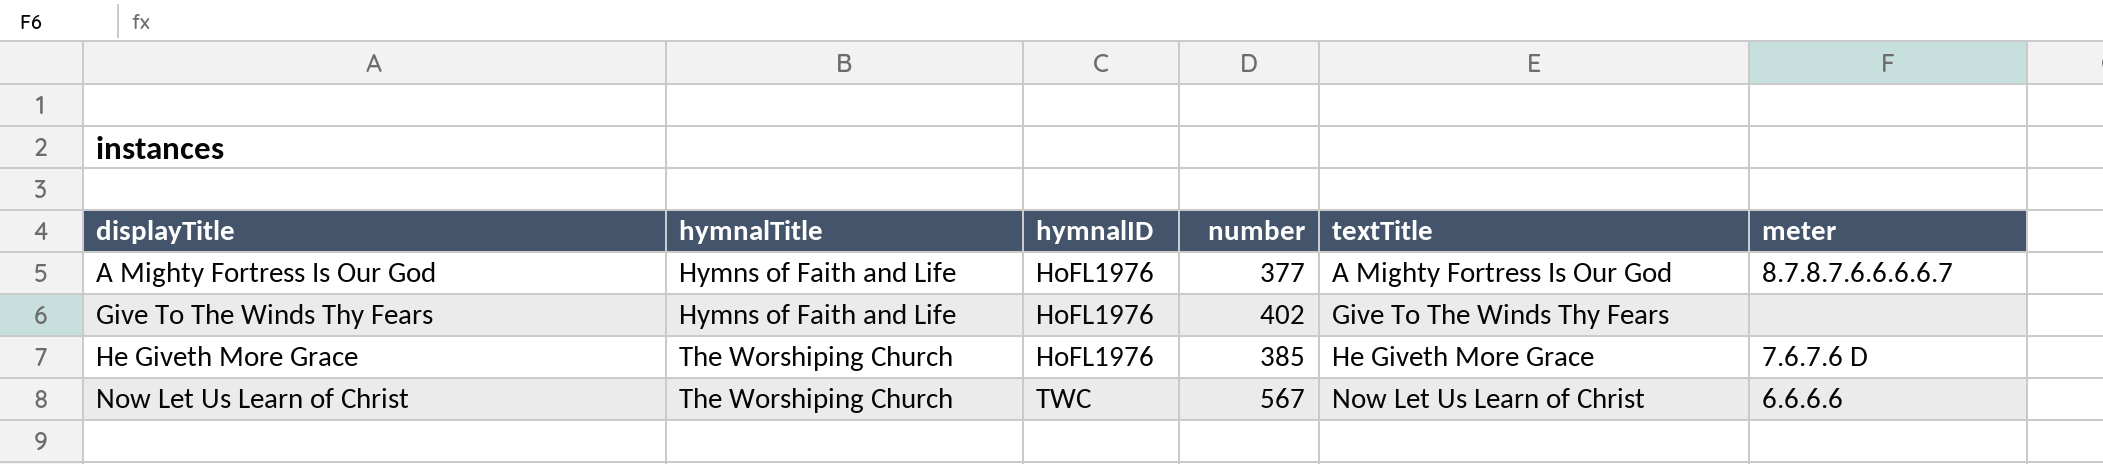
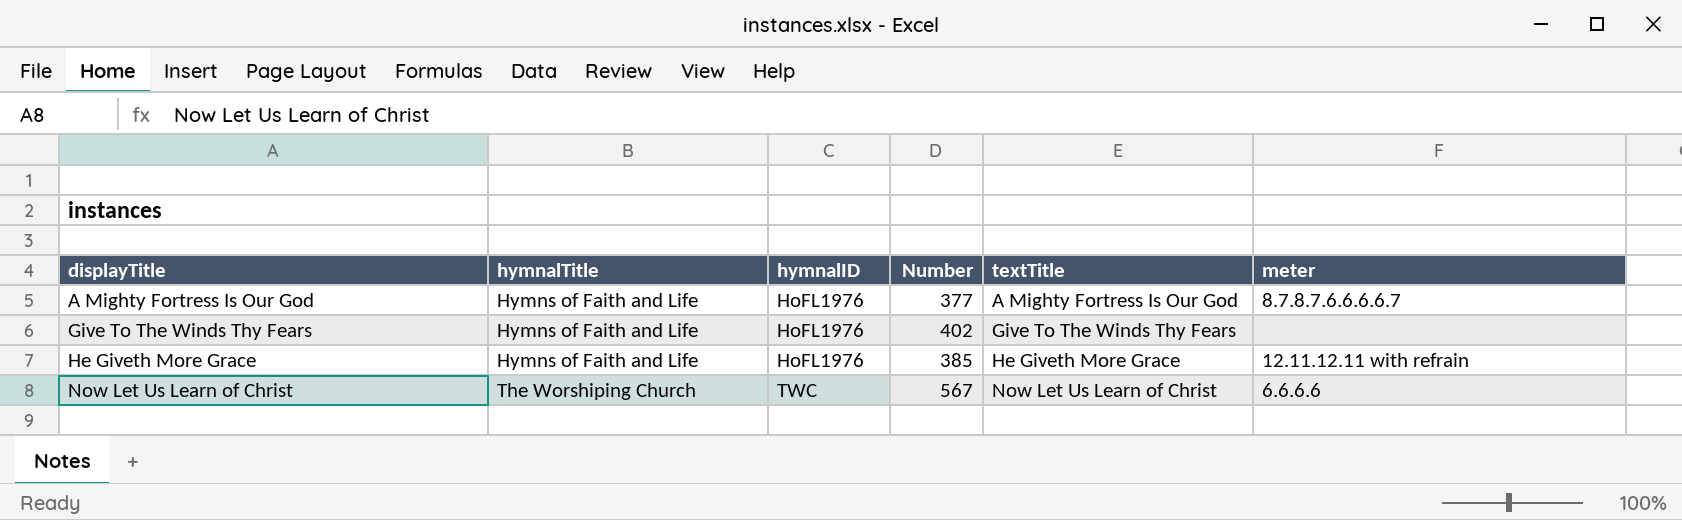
column name: number -> Number
He Giveth More Grace | hymnalTitle: The Worshiping Church -> Hymns of Faith and Life
He Giveth More Grace | meter: 7.6.7.6 D -> 12.11.12.11 with refrain

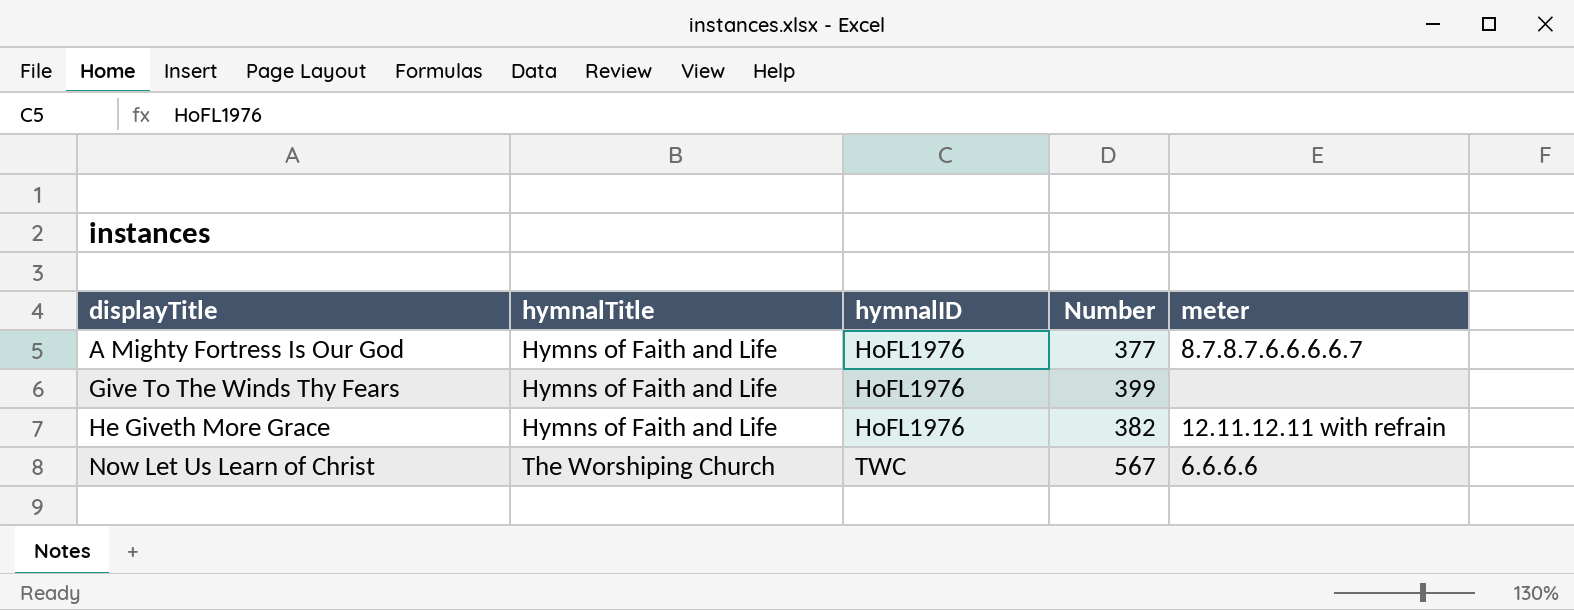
column textTitle | position: 5 -> none
Give To The Winds Thy Fears | Number: 402 -> 399
He Giveth More Grace | Number: 385 -> 382

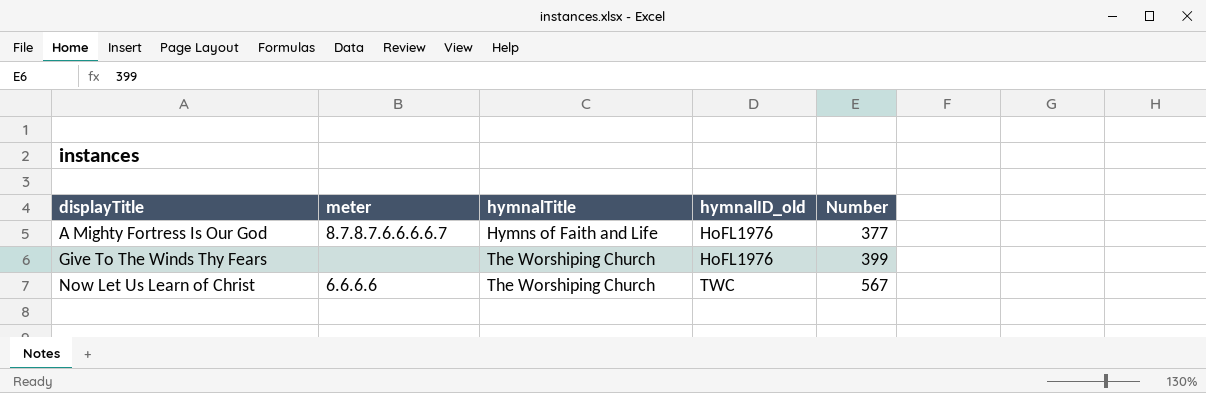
column meter | position: 5 -> 2
column name: hymnalID -> hymnalID_old
row He Giveth More Grace: Hymns of Faith and Life | HoFL1976 | 382 | 12.11.12.11 with refrain -> none
Give To The Winds Thy Fears | hymnalTitle: Hymns of Faith and Life -> The Worshiping Church

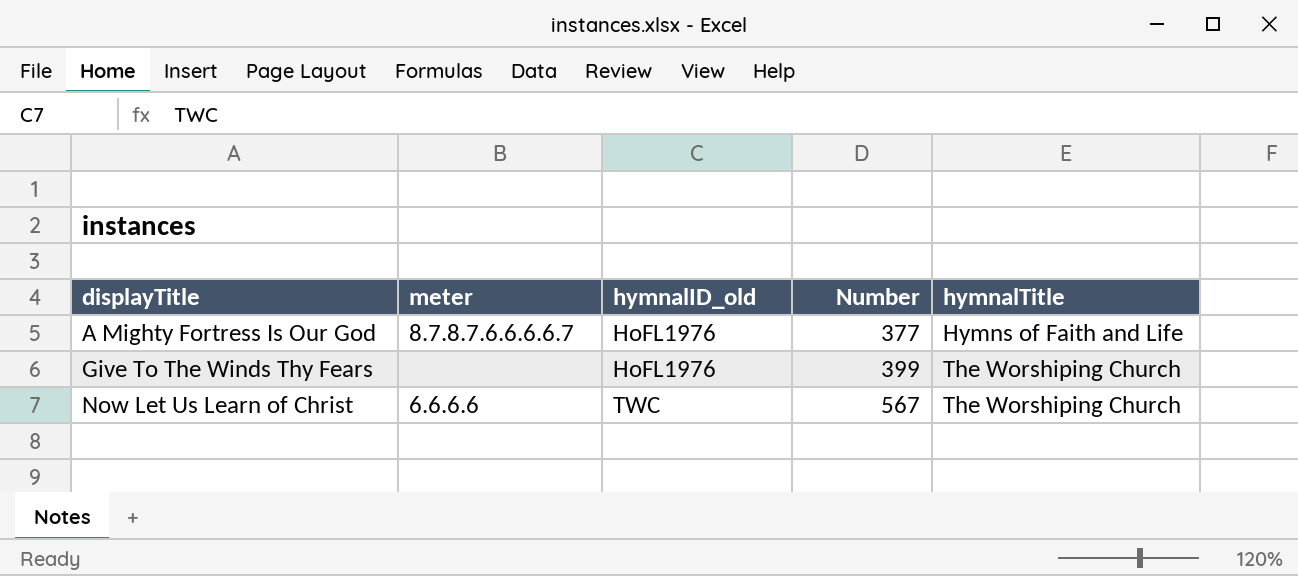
column hymnalTitle | position: 3 -> 5

